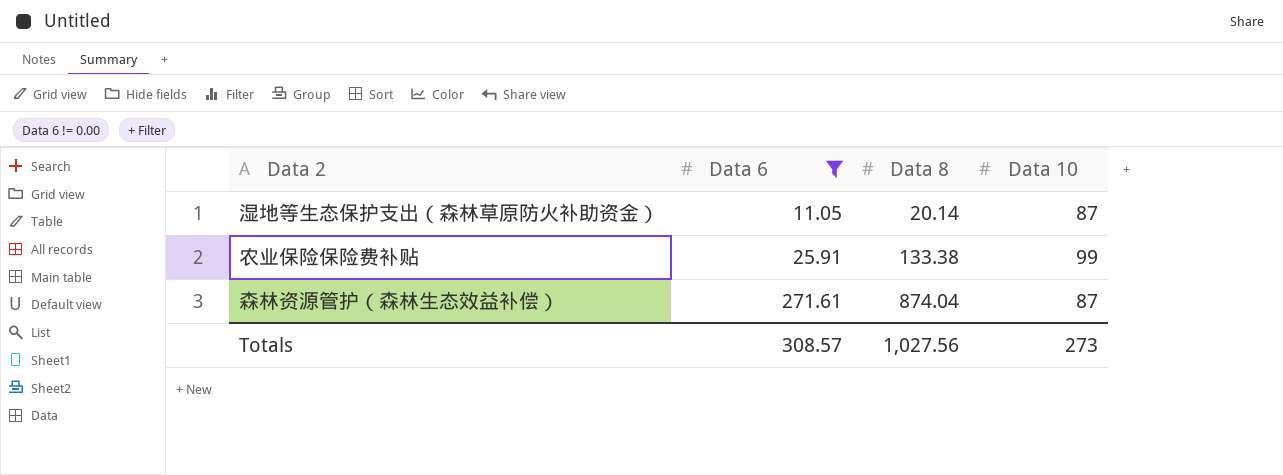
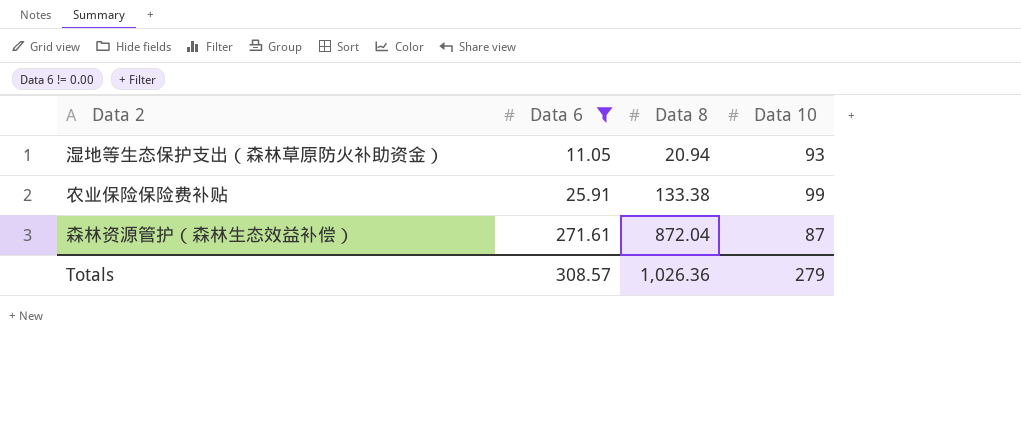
湿地等生态保护支出（森林草原防火补助资金） | Data 8: 20.14 -> 20.94
湿地等生态保护支出（森林草原防火补助资金） | Data 10: 87 -> 93
森林资源管护（森林生态效益补偿） | Data 8: 874.04 -> 872.04
Totals | Data 8: 1,027.56 -> 1,026.36
Totals | Data 10: 273 -> 279

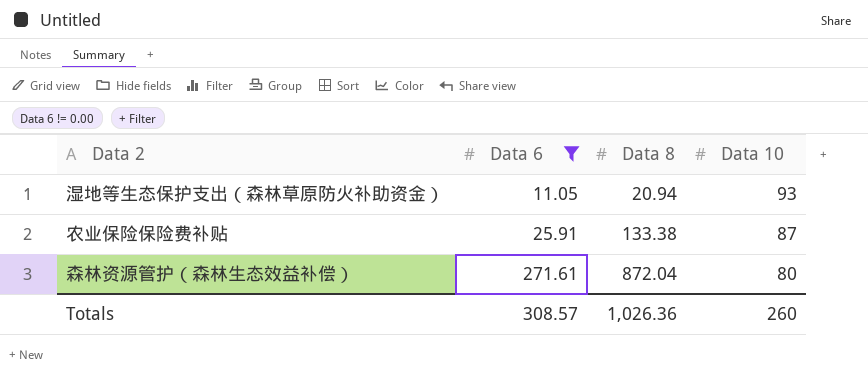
农业保险保险费补贴 | Data 10: 99 -> 87
森林资源管护（森林生态效益补偿） | Data 10: 87 -> 80
Totals | Data 10: 279 -> 260

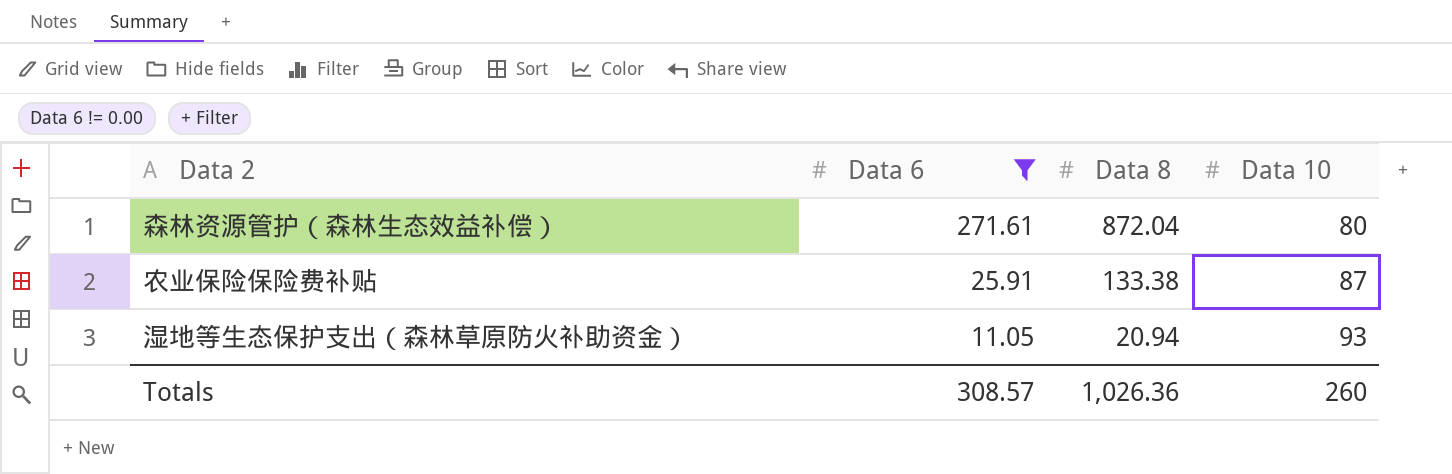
row order: Data 6 ascending -> Data 6 descending

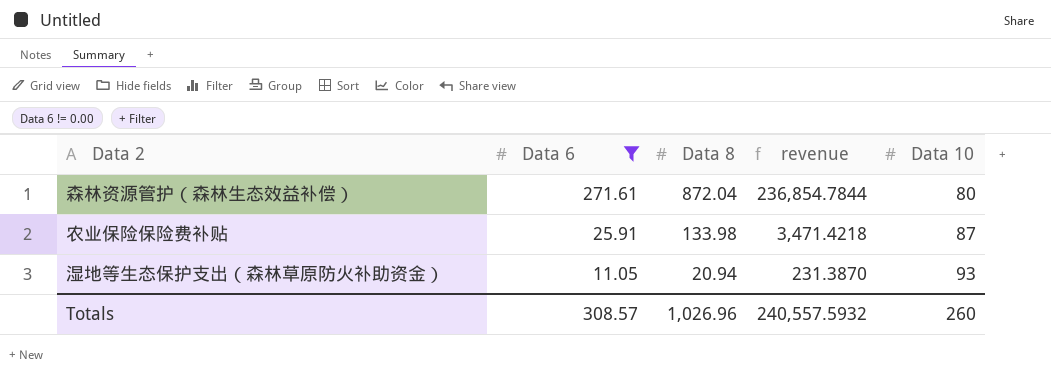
column revenue | formula: none -> [Data 6] * [Data 8]
农业保险保险费补贴 | Data 8: 133.38 -> 133.98
Totals | Data 8: 1,026.36 -> 1,026.96

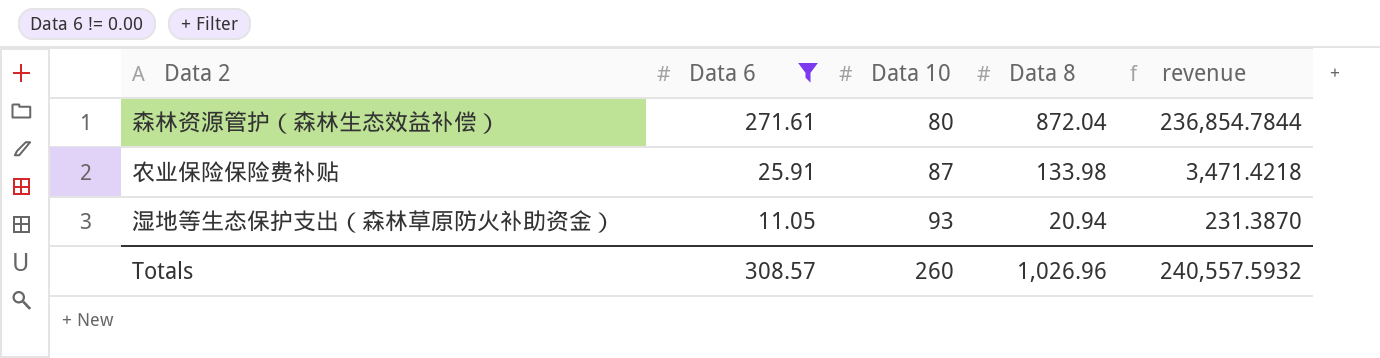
column Data 10 | position: 5 -> 3

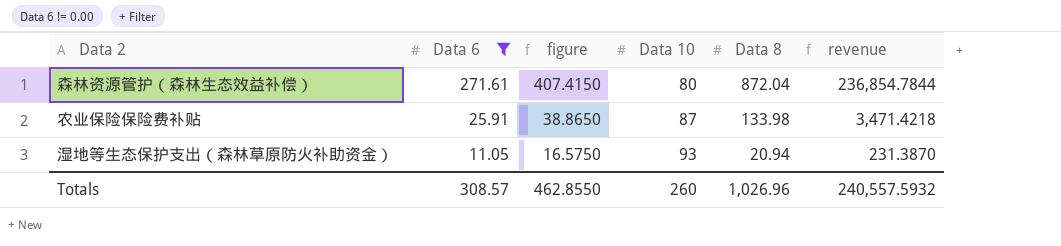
column figure | formula: none -> [Data 6] * 1.5

